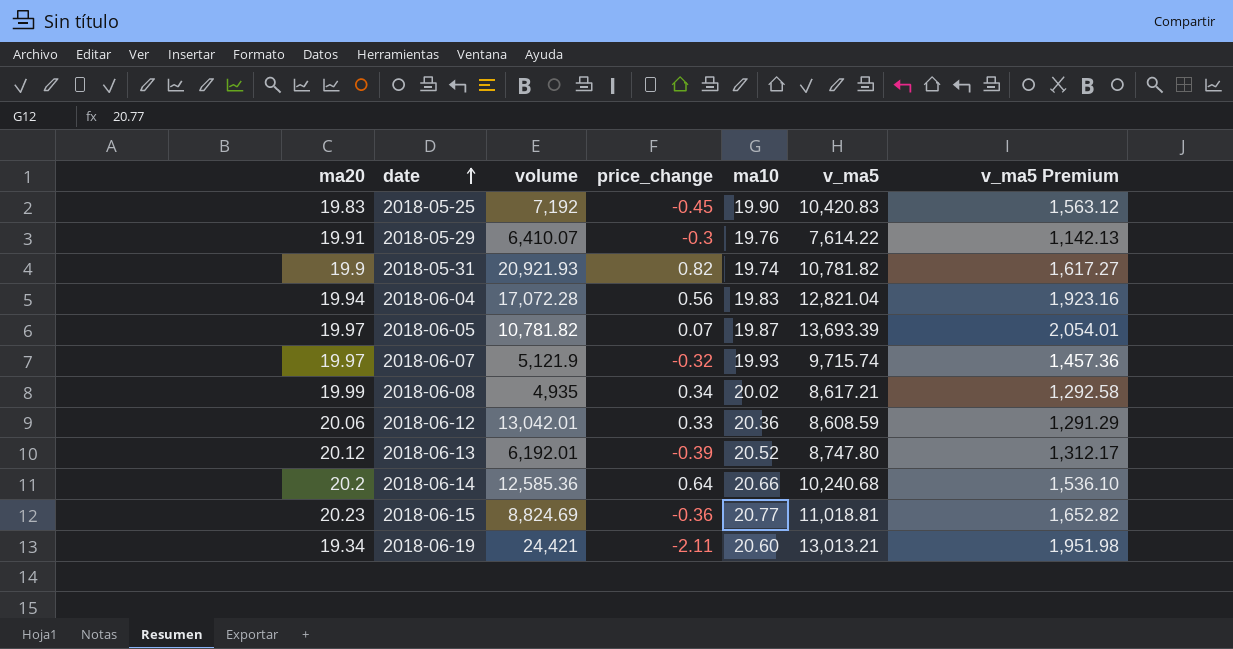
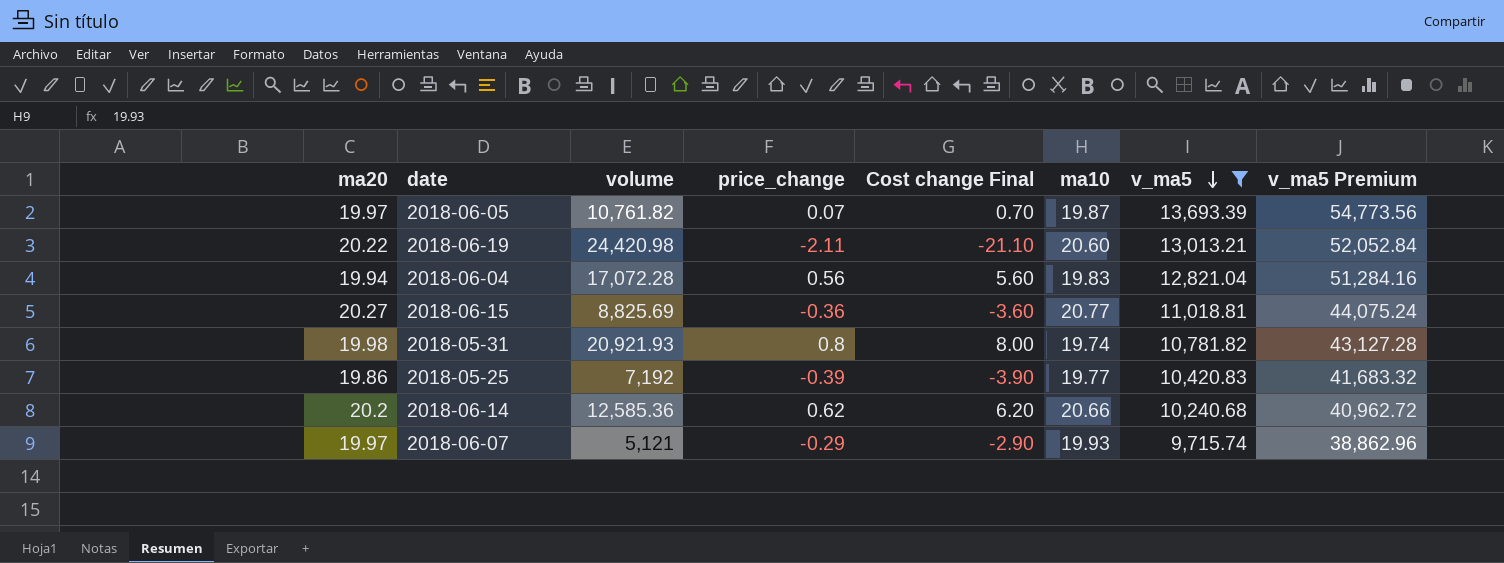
filter: none -> v_ma5 >= 9,715.74
row order: date ascending -> v_ma5 descending
column Cost change Final | formula: none -> [price_change] * 10
column v_ma5 Premium | formula: [v_ma5] * 0.15 -> [v_ma5] * 4
2018-06-05 | volume: 10,781.82 -> 10,761.82
2018-06-19 | ma20: 19.34 -> 20.22
2018-06-19 | volume: 24,421 -> 24,420.98
2018-06-15 | ma20: 20.23 -> 20.27
2018-06-15 | volume: 8,824.69 -> 8,825.69
2018-05-31 | ma20: 19.9 -> 19.98
2018-05-31 | price_change: 0.82 -> 0.8
2018-05-25 | ma20: 19.83 -> 19.86
2018-05-25 | price_change: -0.45 -> -0.39
2018-05-25 | ma10: 19.90 -> 19.77
2018-06-14 | price_change: 0.64 -> 0.62
2018-06-07 | volume: 5,121.9 -> 5,121
2018-06-07 | price_change: -0.32 -> -0.29

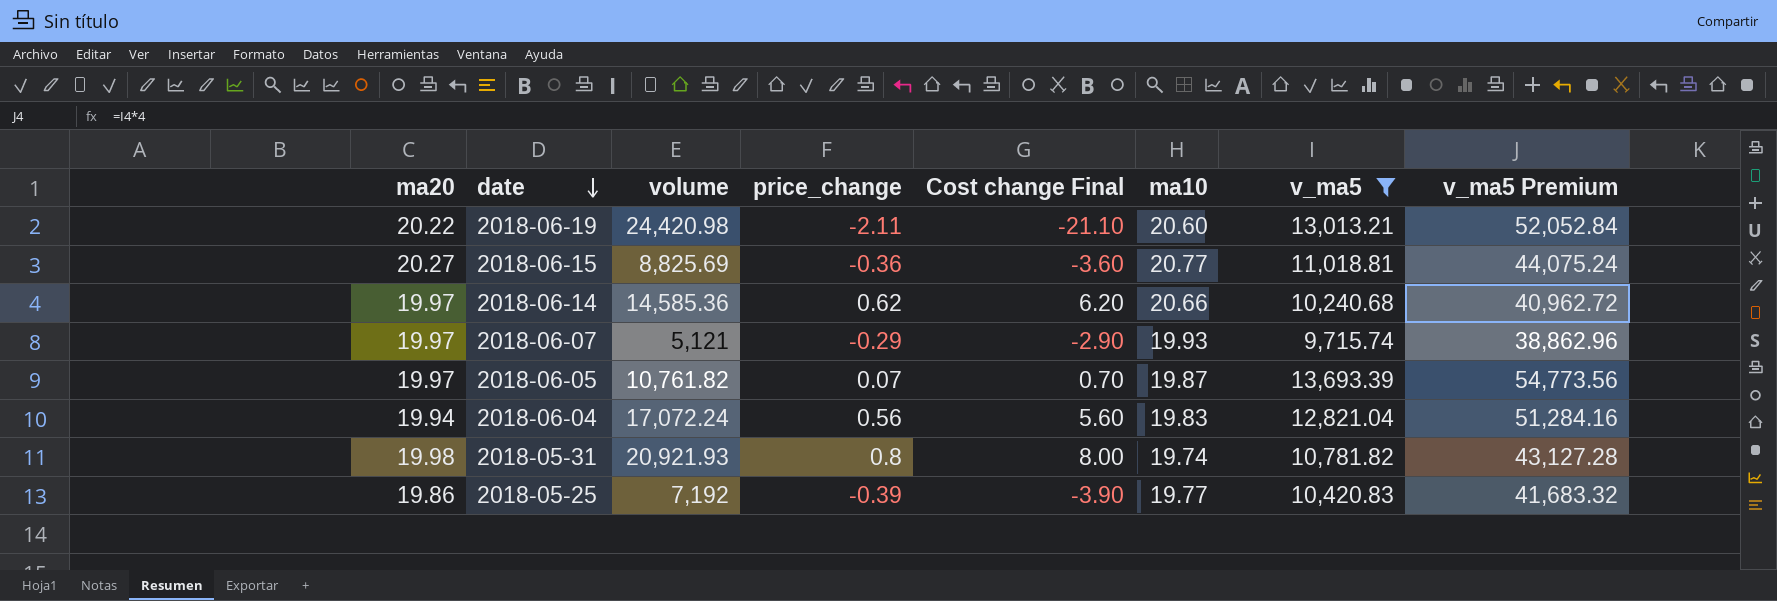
row order: v_ma5 descending -> date descending
2018-06-14 | ma20: 20.2 -> 19.97
2018-06-14 | volume: 12,585.36 -> 14,585.36
2018-06-04 | volume: 17,072.28 -> 17,072.24

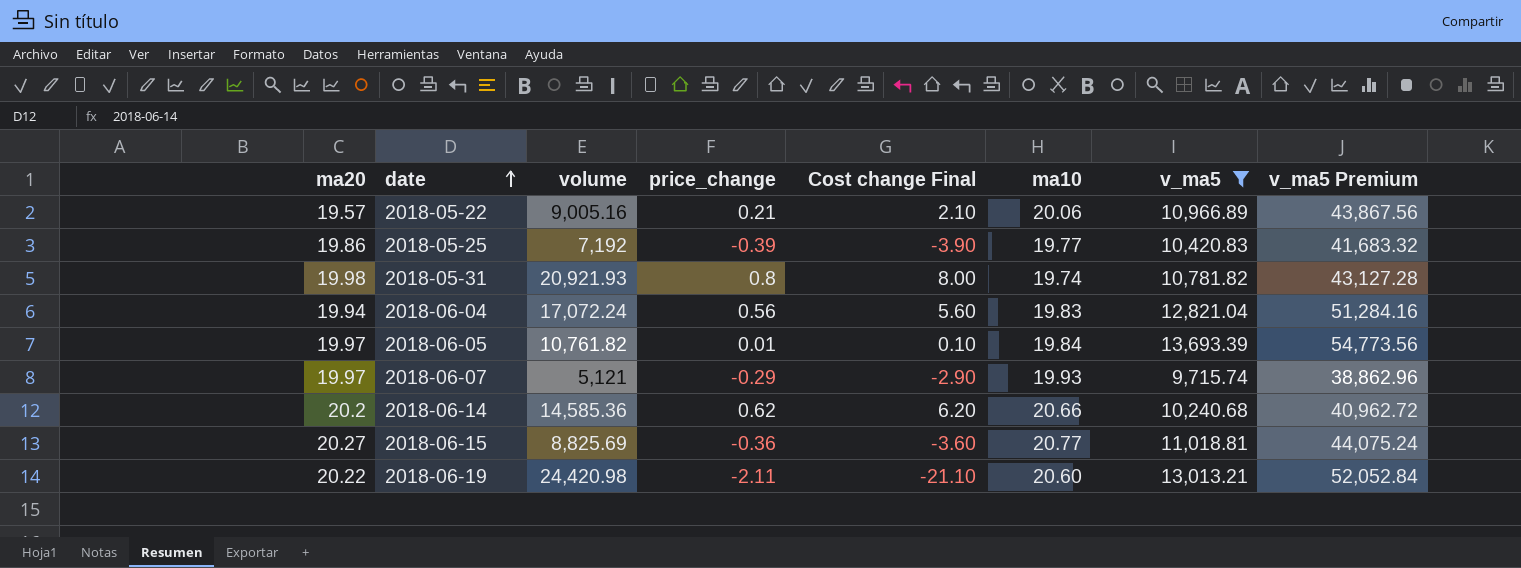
row order: date descending -> date ascending
row 2018-05-22: none -> 19.57 | 9,005.16 | 0.21 | 2.10 | 20.06 | 10,966.89 | 43,867.56
2018-06-05 | price_change: 0.07 -> 0.01
2018-06-05 | Cost change Final: 0.70 -> 0.10
2018-06-05 | ma10: 19.87 -> 19.84
2018-06-14 | ma20: 19.97 -> 20.2

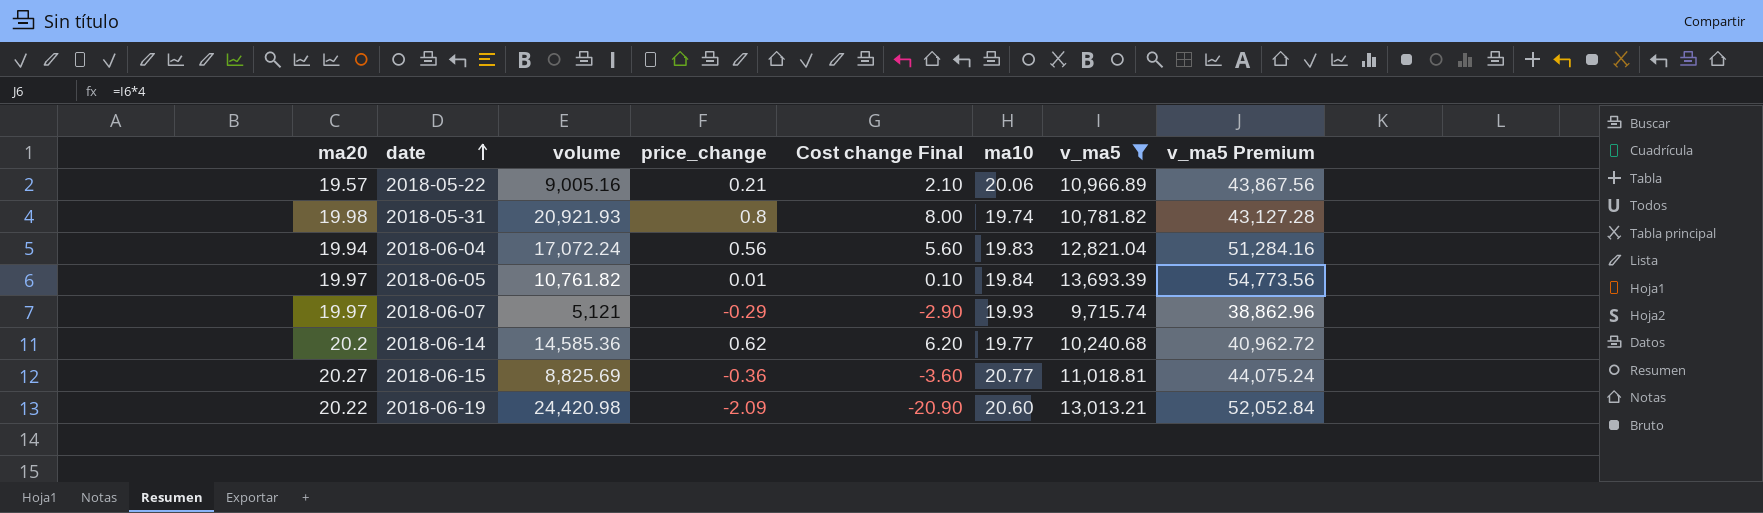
row 2018-05-25: 19.86 | 7,192 | -0.39 | -3.90 | 19.77 | 10,420.83 | 41,683.32 -> none
2018-06-14 | ma10: 20.66 -> 19.77
2018-06-19 | price_change: -2.11 -> -2.09
2018-06-19 | Cost change Final: -21.10 -> -20.90

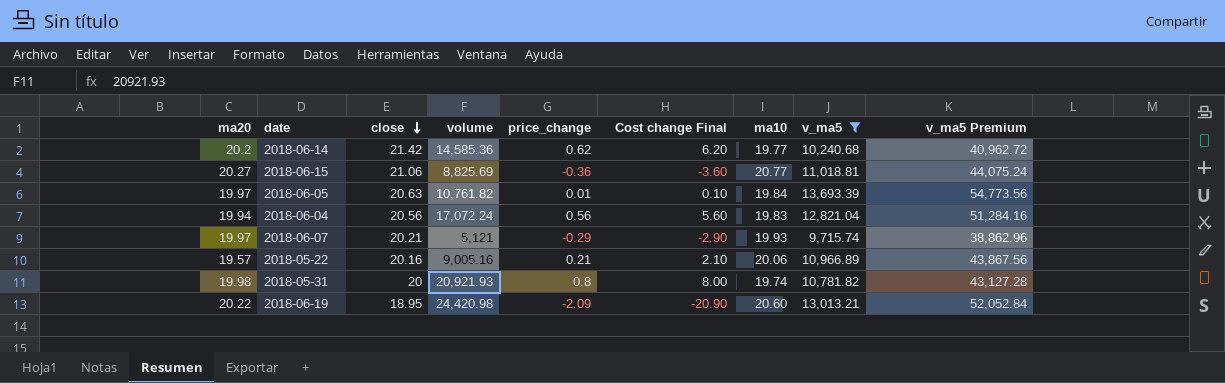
row order: date ascending -> close descending
column close | position: none -> 3

